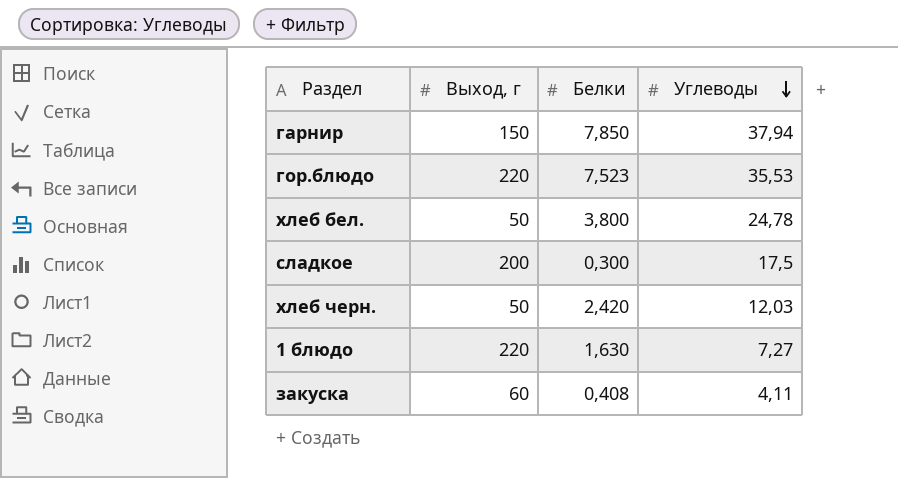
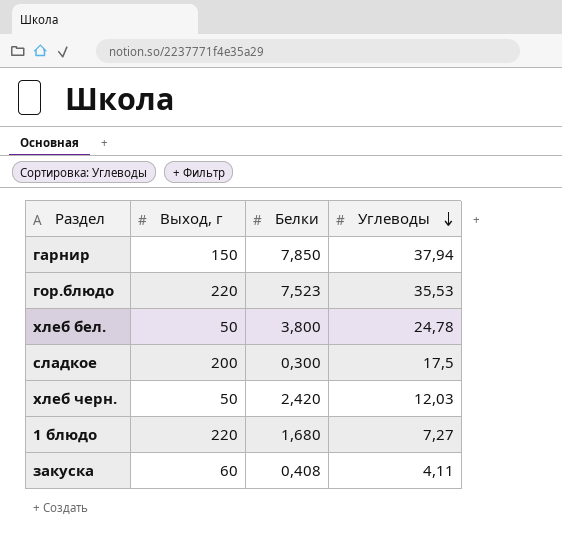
1 блюдо | Белки: 1,630 -> 1,680

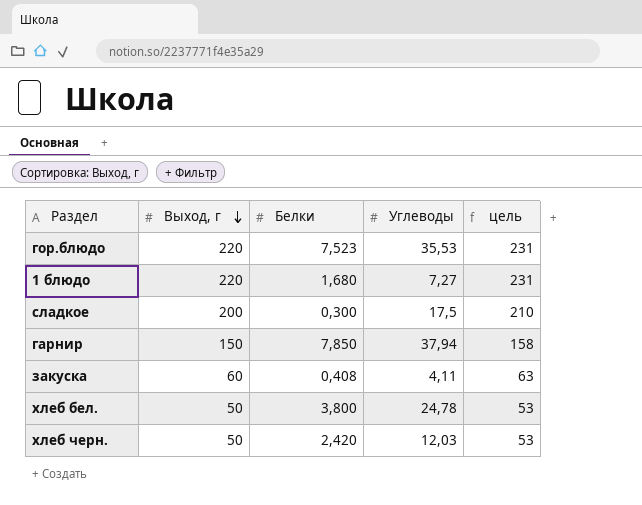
row order: Углеводы descending -> Выход, г descending
column цель | formula: none -> [Выход, г] * 1,05

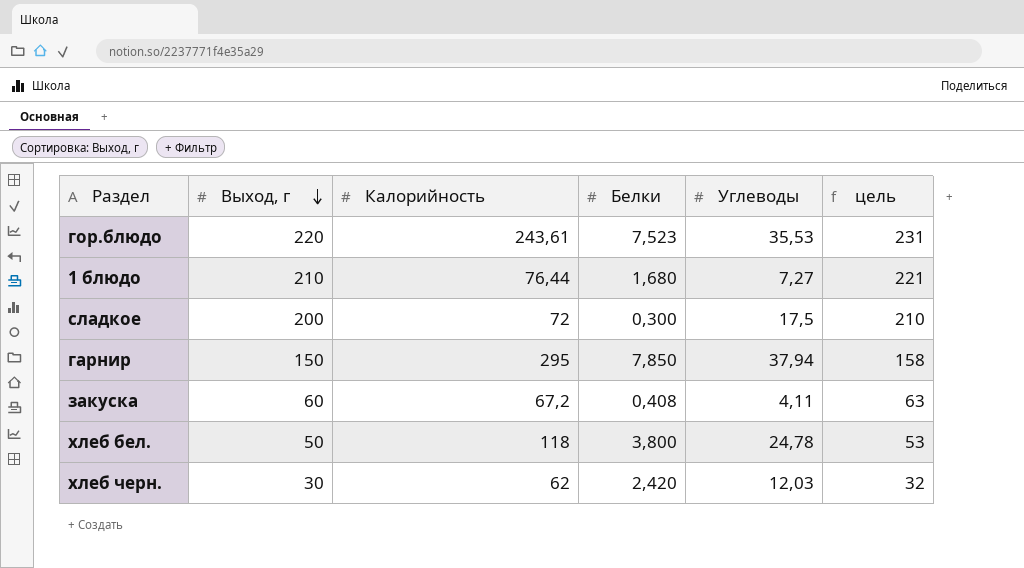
column Калорийность | position: none -> 3
1 блюдо | Выход, г: 220 -> 210
1 блюдо | цель: 231 -> 221
хлеб черн. | Выход, г: 50 -> 30
хлеб черн. | цель: 53 -> 32

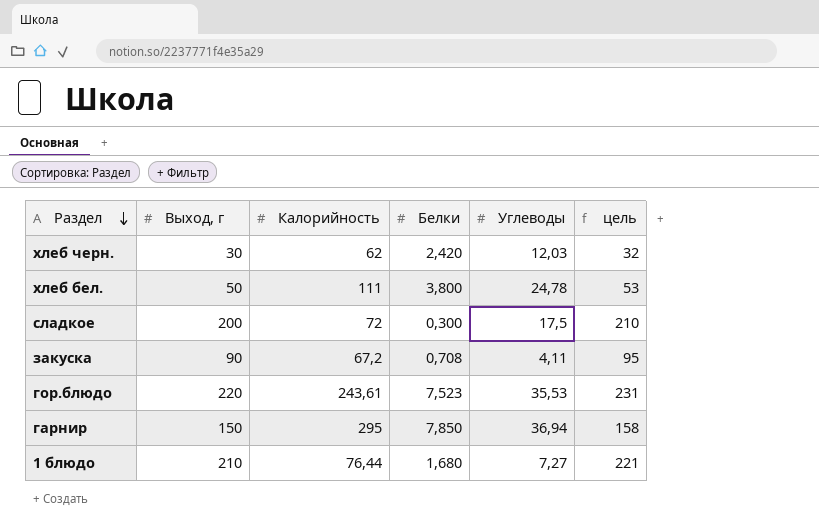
row order: Выход, г descending -> Раздел descending
хлеб бел. | Калорийность: 118 -> 111
закуска | Выход, г: 60 -> 90
закуска | Белки: 0,408 -> 0,708
закуска | цель: 63 -> 95
гарнир | Углеводы: 37,94 -> 36,94

